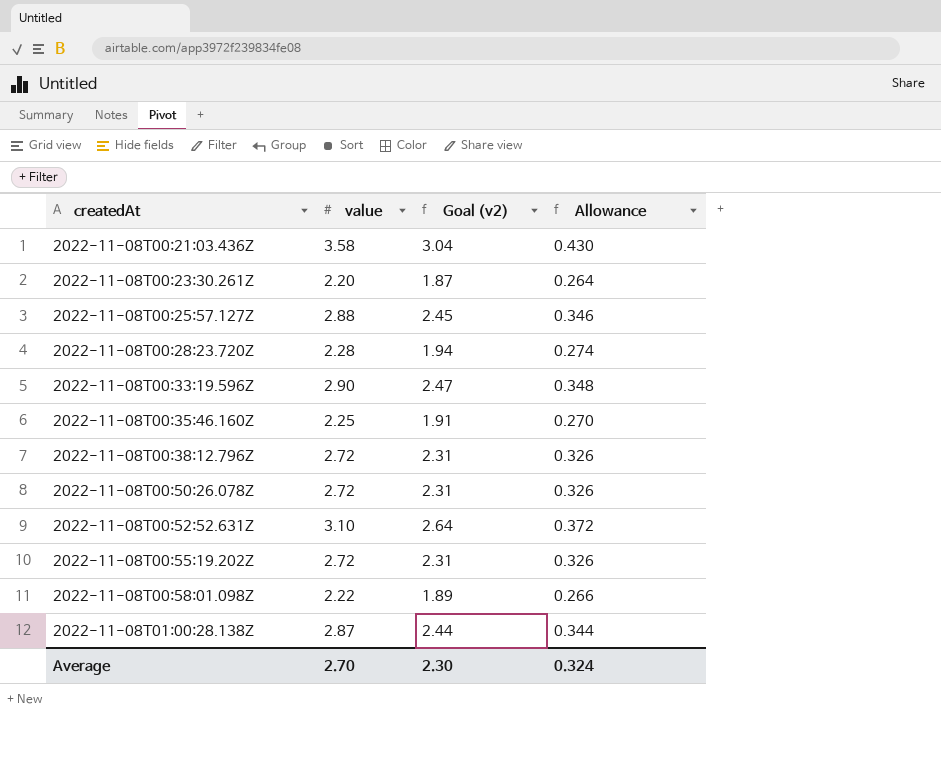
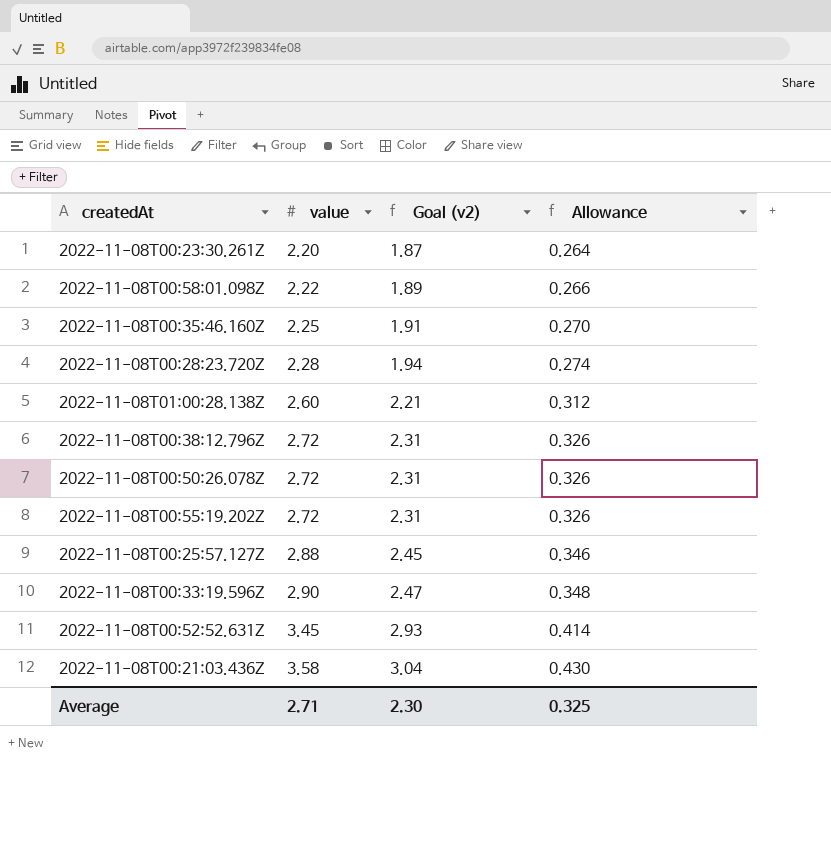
row order: createdAt ascending -> value ascending
2022-11-08T01:00:28.138Z | value: 2.87 -> 2.60
2022-11-08T01:00:28.138Z | Goal (v2): 2.44 -> 2.21
2022-11-08T01:00:28.138Z | Allowance: 0.344 -> 0.312
2022-11-08T00:52:52.631Z | value: 3.10 -> 3.45
2022-11-08T00:52:52.631Z | Goal (v2): 2.64 -> 2.93
2022-11-08T00:52:52.631Z | Allowance: 0.372 -> 0.414
Average | value: 2.70 -> 2.71
Average | Allowance: 0.324 -> 0.325

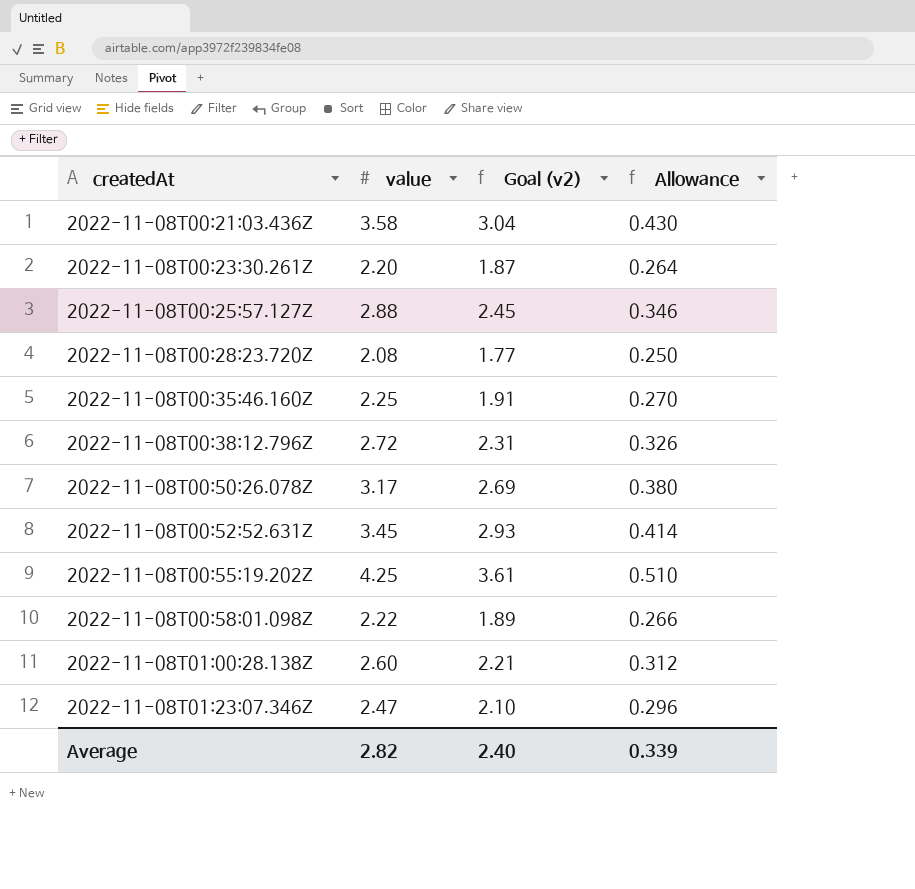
row order: value ascending -> createdAt ascending
row 2022-11-08T00:33:19.596Z: 2.90 | 2.47 | 0.348 -> none
2022-11-08T00:28:23.720Z | value: 2.28 -> 2.08
2022-11-08T00:28:23.720Z | Goal (v2): 1.94 -> 1.77
2022-11-08T00:28:23.720Z | Allowance: 0.274 -> 0.250
2022-11-08T00:50:26.078Z | value: 2.72 -> 3.17
2022-11-08T00:50:26.078Z | Goal (v2): 2.31 -> 2.69
2022-11-08T00:50:26.078Z | Allowance: 0.326 -> 0.380
2022-11-08T00:55:19.202Z | value: 2.72 -> 4.25
2022-11-08T00:55:19.202Z | Goal (v2): 2.31 -> 3.61
2022-11-08T00:55:19.202Z | Allowance: 0.326 -> 0.510
row 2022-11-08T01:23:07.346Z: none -> 2.47 | 2.10 | 0.296
Average | value: 2.71 -> 2.82
Average | Goal (v2): 2.30 -> 2.40
Average | Allowance: 0.325 -> 0.339

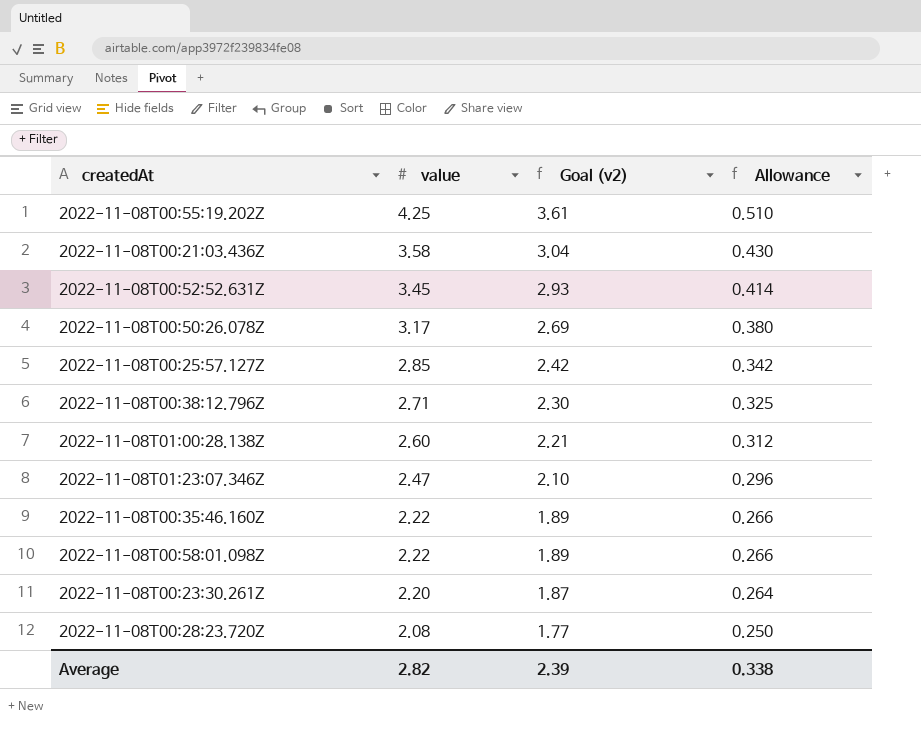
row order: createdAt ascending -> value descending
2022-11-08T00:25:57.127Z | value: 2.88 -> 2.85
2022-11-08T00:25:57.127Z | Goal (v2): 2.45 -> 2.42
2022-11-08T00:25:57.127Z | Allowance: 0.346 -> 0.342
2022-11-08T00:38:12.796Z | value: 2.72 -> 2.71
2022-11-08T00:38:12.796Z | Goal (v2): 2.31 -> 2.30
2022-11-08T00:38:12.796Z | Allowance: 0.326 -> 0.325
2022-11-08T00:35:46.160Z | value: 2.25 -> 2.22
2022-11-08T00:35:46.160Z | Goal (v2): 1.91 -> 1.89
2022-11-08T00:35:46.160Z | Allowance: 0.270 -> 0.266
Average | Goal (v2): 2.40 -> 2.39
Average | Allowance: 0.339 -> 0.338

